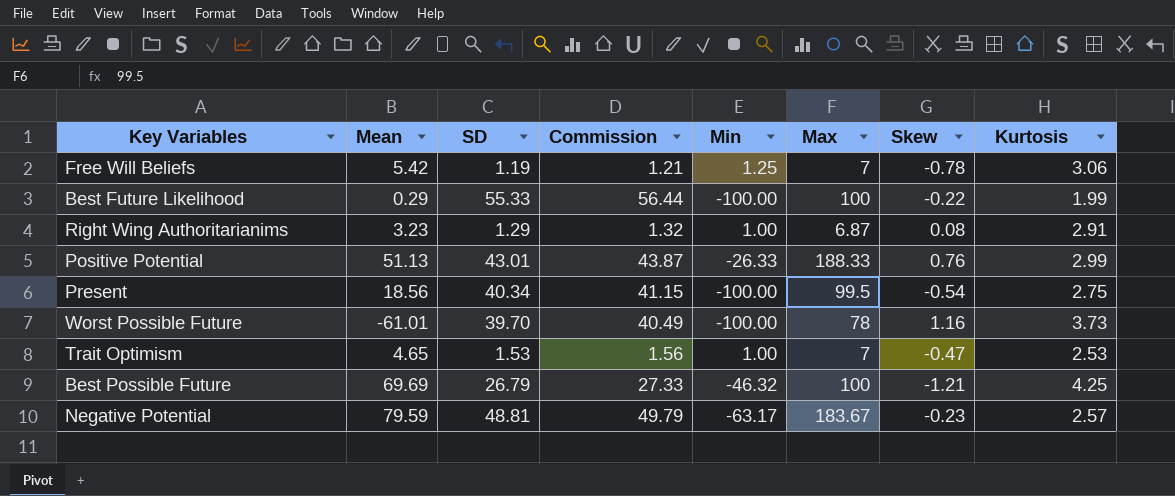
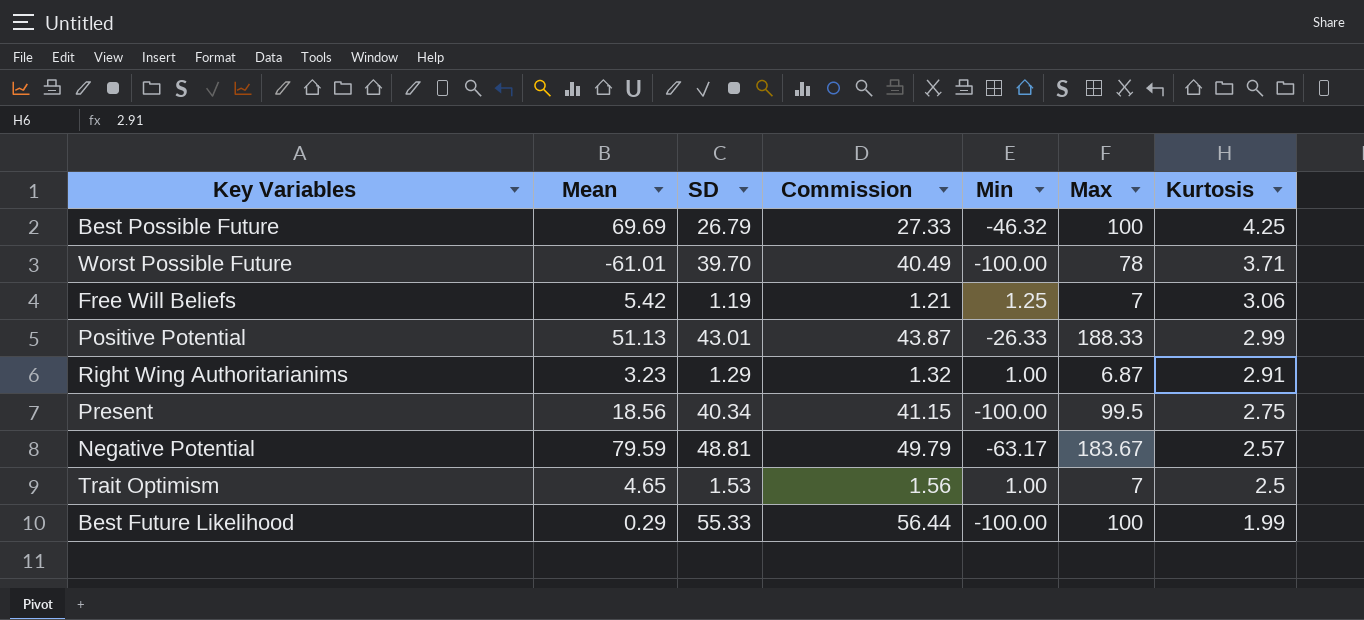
row order: none -> Kurtosis descending
column Skew | position: 7 -> none
Worst Possible Future | Kurtosis: 3.73 -> 3.71
Trait Optimism | Kurtosis: 2.53 -> 2.5

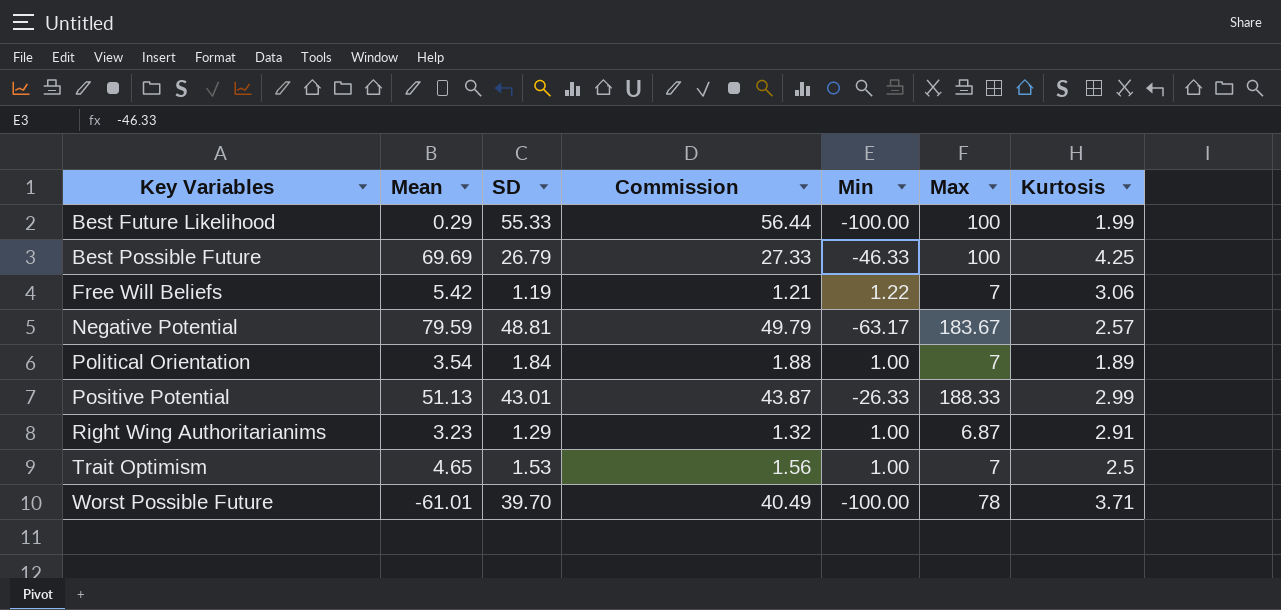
row order: Kurtosis descending -> Key Variables ascending
row Present: 18.56 | 40.34 | 41.15 | -100.00 | 99.5 | 2.75 -> none
Best Possible Future | Min: -46.32 -> -46.33
Free Will Beliefs | Min: 1.25 -> 1.22
row Political Orientation: none -> 3.54 | 1.84 | 1.88 | 1.00 | 7 | 1.89

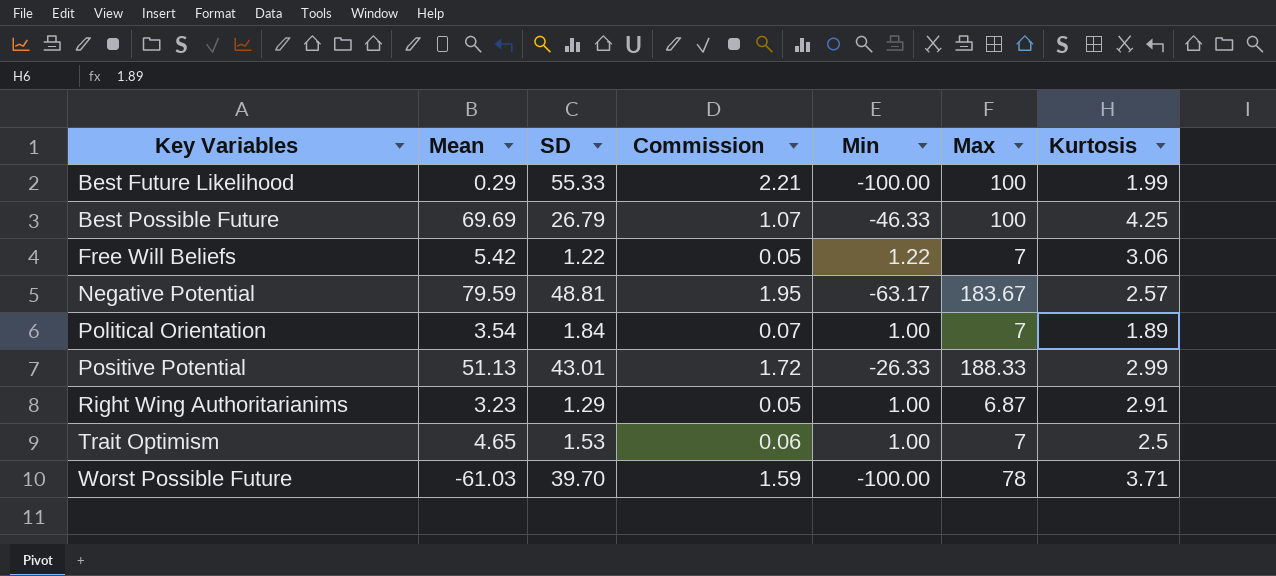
column Commission | formula: [SD] * 1.02 -> [SD] * 0.04
Free Will Beliefs | SD: 1.19 -> 1.22
Worst Possible Future | Mean: -61.01 -> -61.03

